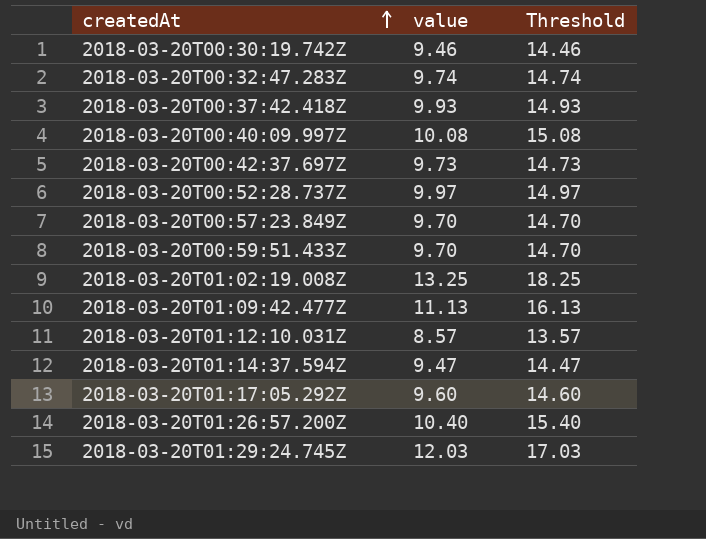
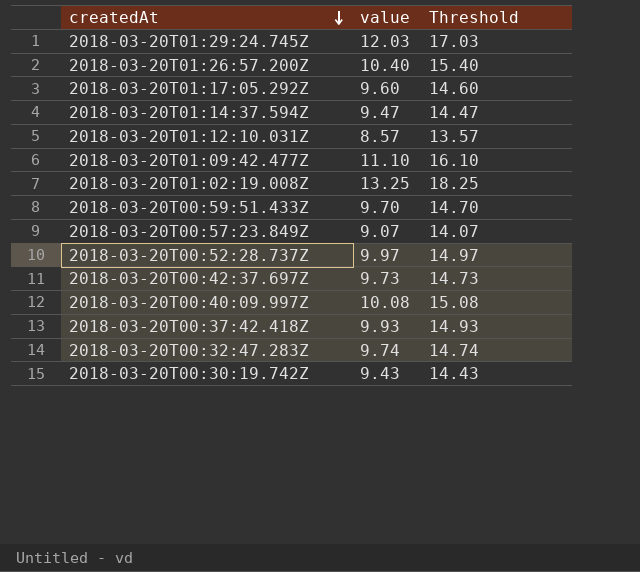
row order: createdAt ascending -> createdAt descending
2018-03-20T01:09:42.477Z | value: 11.13 -> 11.10
2018-03-20T01:09:42.477Z | Threshold: 16.13 -> 16.10
2018-03-20T00:57:23.849Z | value: 9.70 -> 9.07
2018-03-20T00:57:23.849Z | Threshold: 14.70 -> 14.07
2018-03-20T00:30:19.742Z | value: 9.46 -> 9.43
2018-03-20T00:30:19.742Z | Threshold: 14.46 -> 14.43

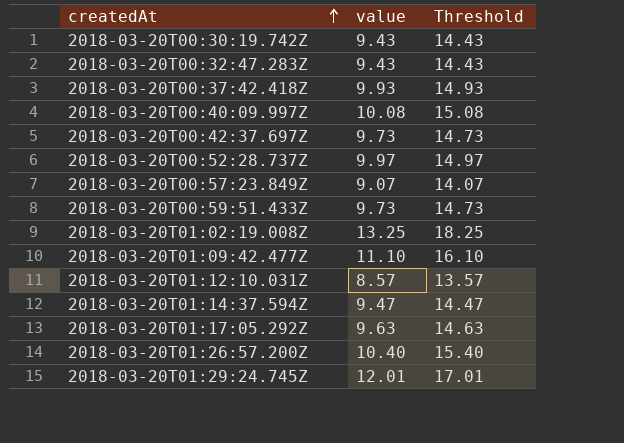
row order: createdAt descending -> createdAt ascending
2018-03-20T00:32:47.283Z | value: 9.74 -> 9.43
2018-03-20T00:32:47.283Z | Threshold: 14.74 -> 14.43
2018-03-20T00:59:51.433Z | value: 9.70 -> 9.73
2018-03-20T00:59:51.433Z | Threshold: 14.70 -> 14.73
2018-03-20T01:17:05.292Z | value: 9.60 -> 9.63
2018-03-20T01:17:05.292Z | Threshold: 14.60 -> 14.63
2018-03-20T01:29:24.745Z | value: 12.03 -> 12.01
2018-03-20T01:29:24.745Z | Threshold: 17.03 -> 17.01

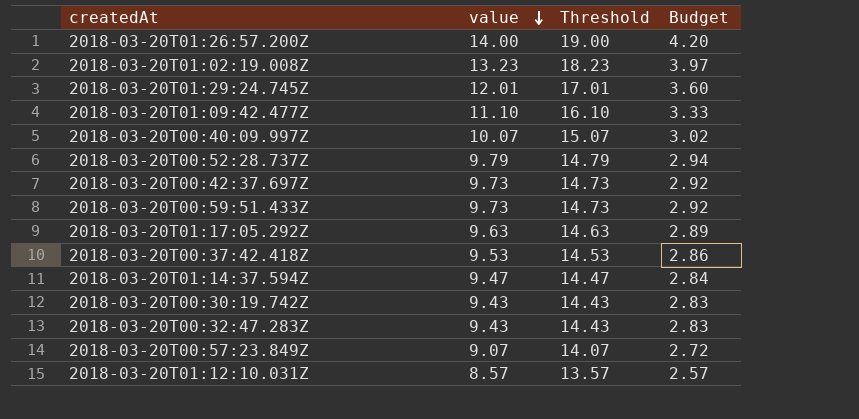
row order: createdAt ascending -> value descending
column Budget | formula: none -> [value] * 0.3
2018-03-20T01:26:57.200Z | value: 10.40 -> 14.00
2018-03-20T01:26:57.200Z | Threshold: 15.40 -> 19.00
2018-03-20T01:02:19.008Z | value: 13.25 -> 13.23
2018-03-20T01:02:19.008Z | Threshold: 18.25 -> 18.23
2018-03-20T00:40:09.997Z | value: 10.08 -> 10.07
2018-03-20T00:40:09.997Z | Threshold: 15.08 -> 15.07
2018-03-20T00:52:28.737Z | value: 9.97 -> 9.79
2018-03-20T00:52:28.737Z | Threshold: 14.97 -> 14.79
2018-03-20T00:37:42.418Z | value: 9.93 -> 9.53
2018-03-20T00:37:42.418Z | Threshold: 14.93 -> 14.53

